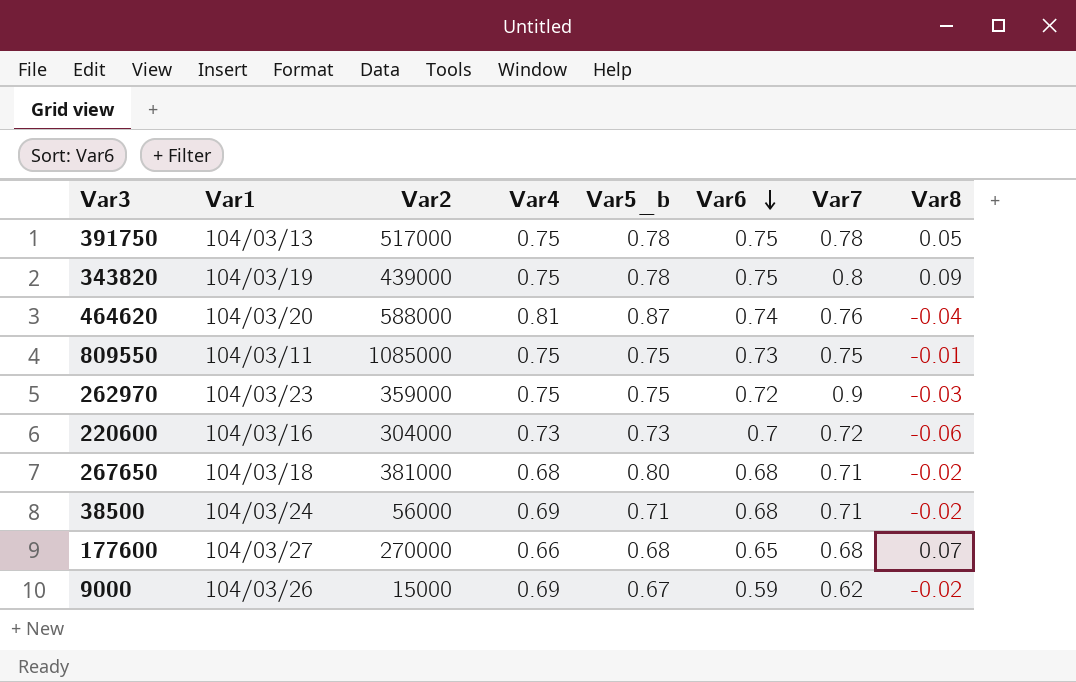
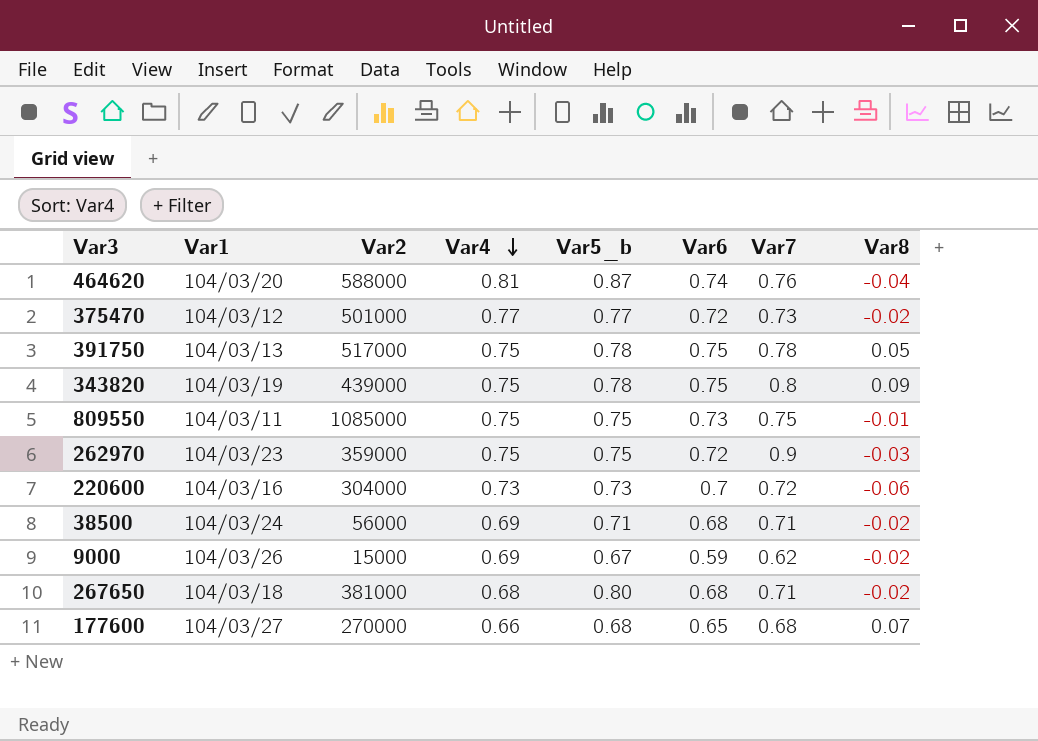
row order: Var6 descending -> Var4 descending
row 375470: none -> 104/03/12 | 501000 | 0.77 | 0.77 | 0.72 | 0.73 | -0.02

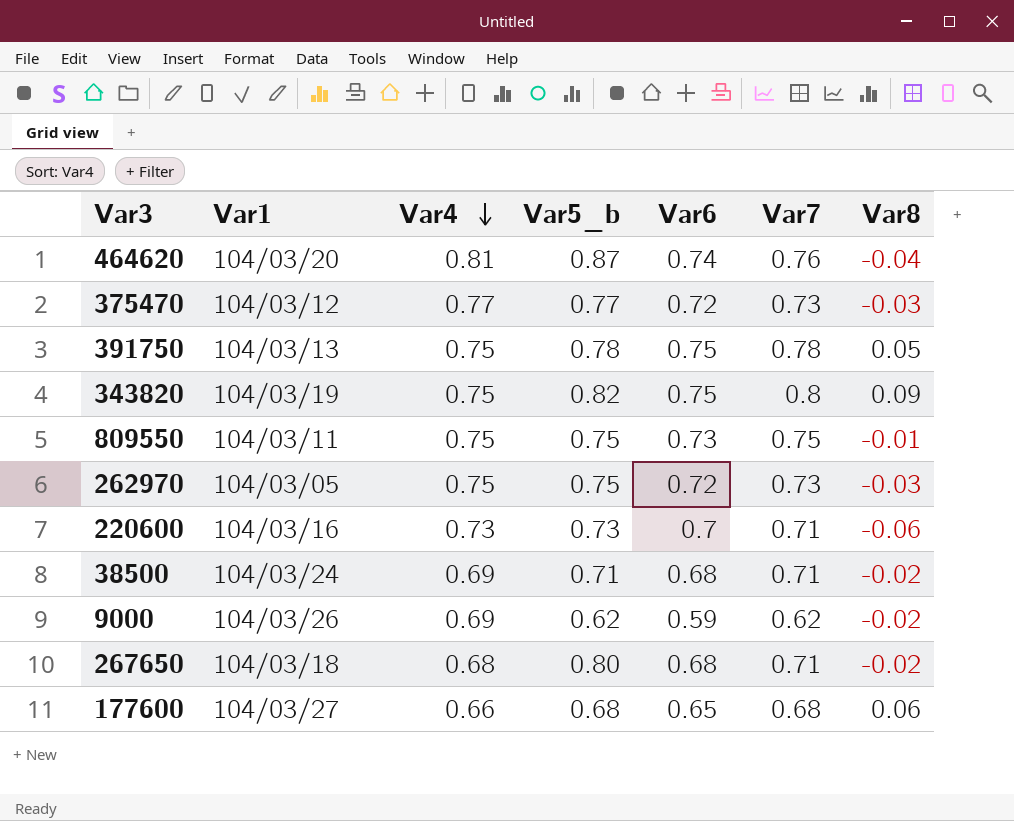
column Var2 | position: 3 -> none
375470 | Var8: -0.02 -> -0.03
343820 | Var5_b: 0.78 -> 0.82
262970 | Var1: 104/03/23 -> 104/03/05
262970 | Var7: 0.9 -> 0.73
220600 | Var7: 0.72 -> 0.71
9000 | Var5_b: 0.67 -> 0.62
177600 | Var8: 0.07 -> 0.06

